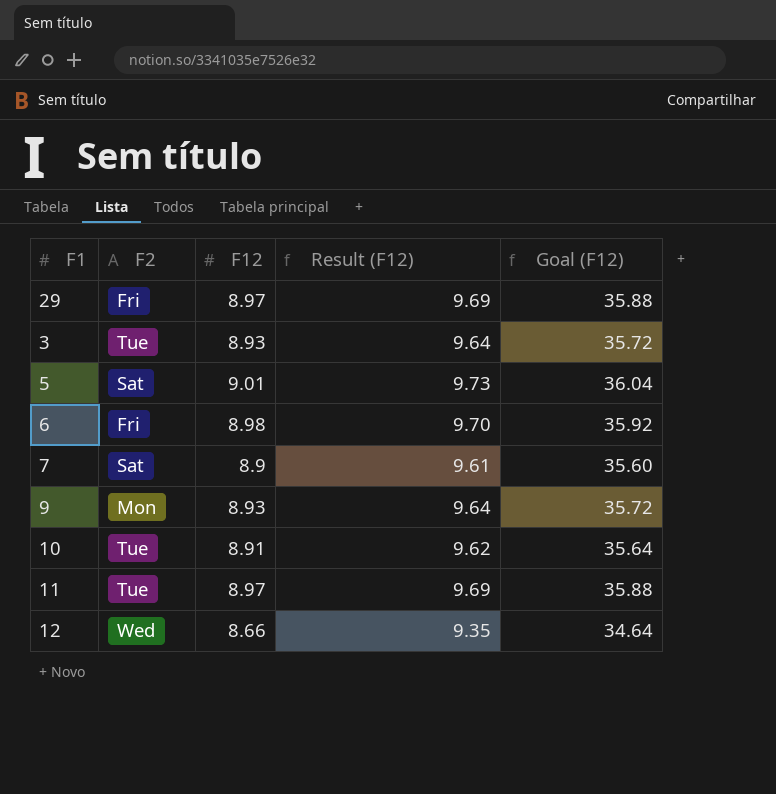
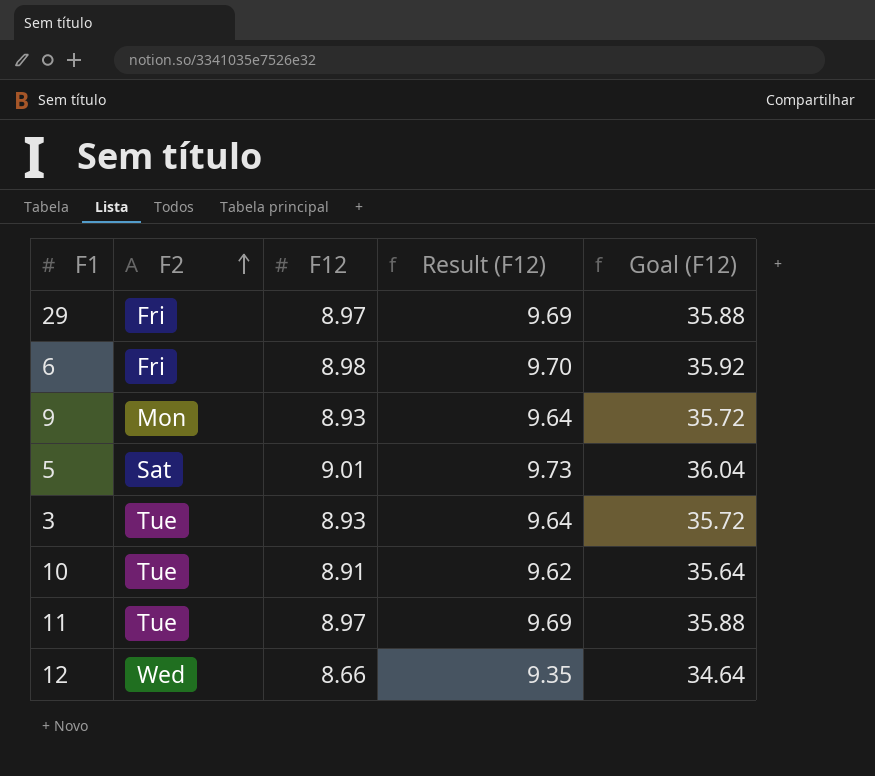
row order: none -> F2 ascending
row 7: Sat | 8.9 | 9.61 | 35.60 -> none

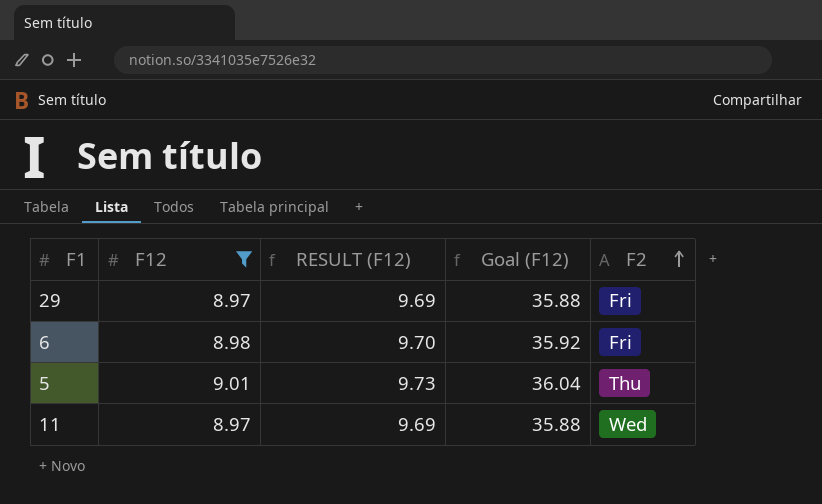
filter: none -> F12 >= 8.97
column name: Result (F12) -> RESULT (F12)
column F2 | position: 2 -> 5
5 | F2: Sat -> Thu
11 | F2: Tue -> Wed

